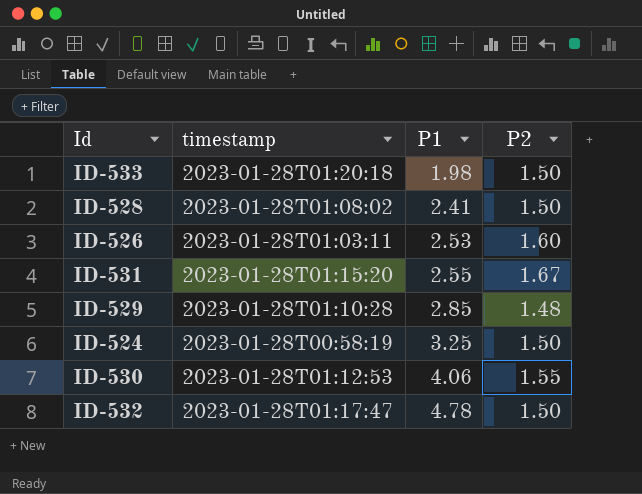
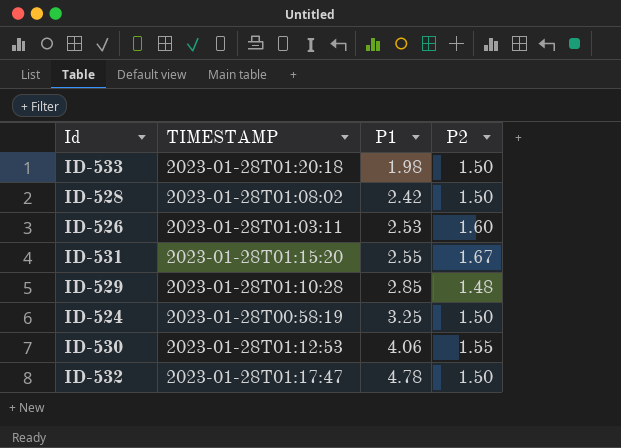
column name: timestamp -> TIMESTAMP
ID-528 | P1: 2.41 -> 2.42

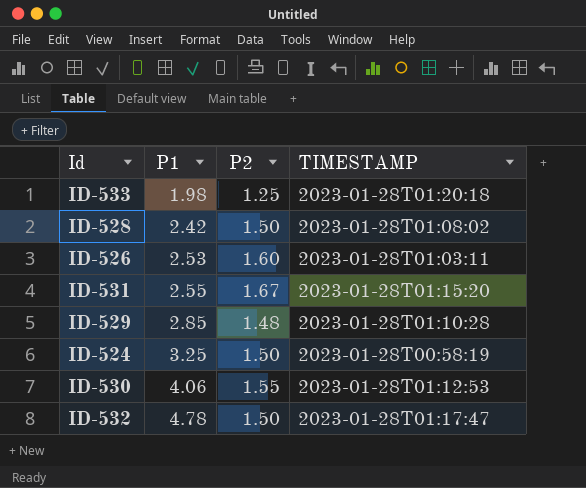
column TIMESTAMP | position: 2 -> 4
ID-533 | P2: 1.50 -> 1.25

